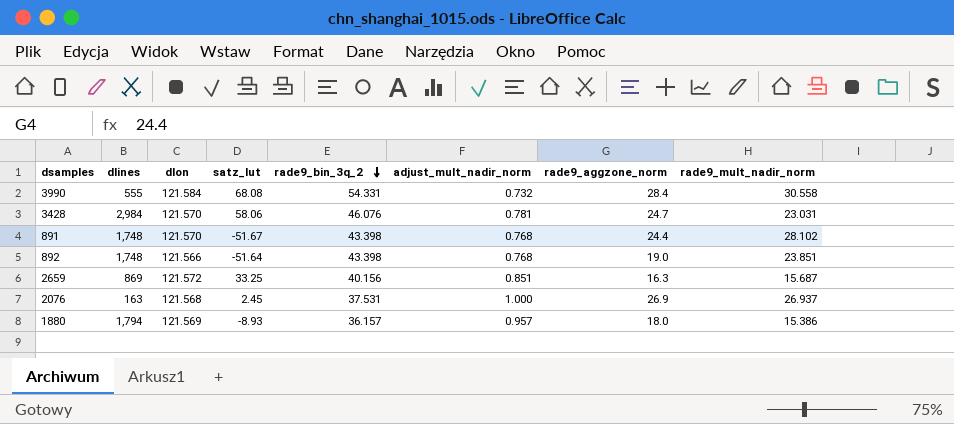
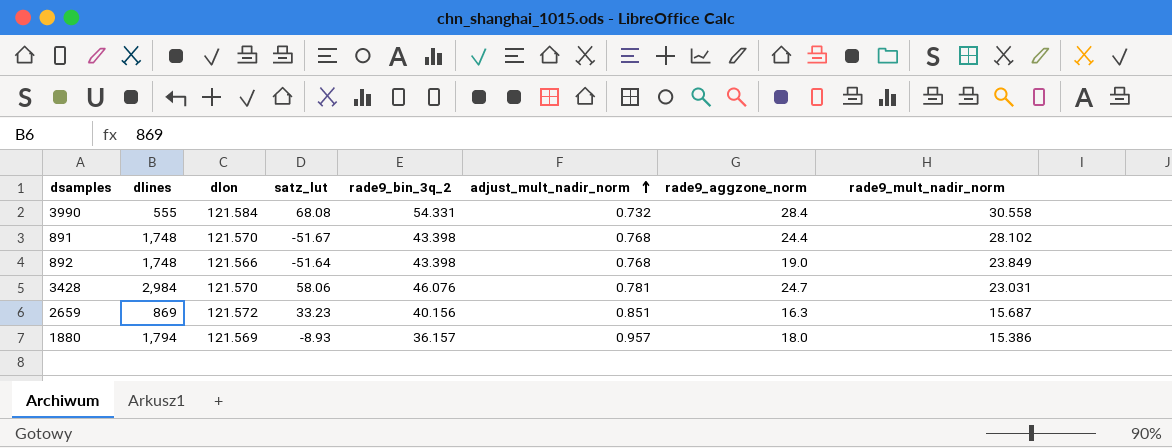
row order: rade9_bin_3q_2 descending -> adjust_mult_nadir_norm ascending
row 2076: 163 | 121.568 | 2.45 | 37.531 | 1.000 | 26.9 | 26.937 -> none
892 | rade9_mult_nadir_norm: 23.851 -> 23.849
2659 | satz_lut: 33.25 -> 33.23

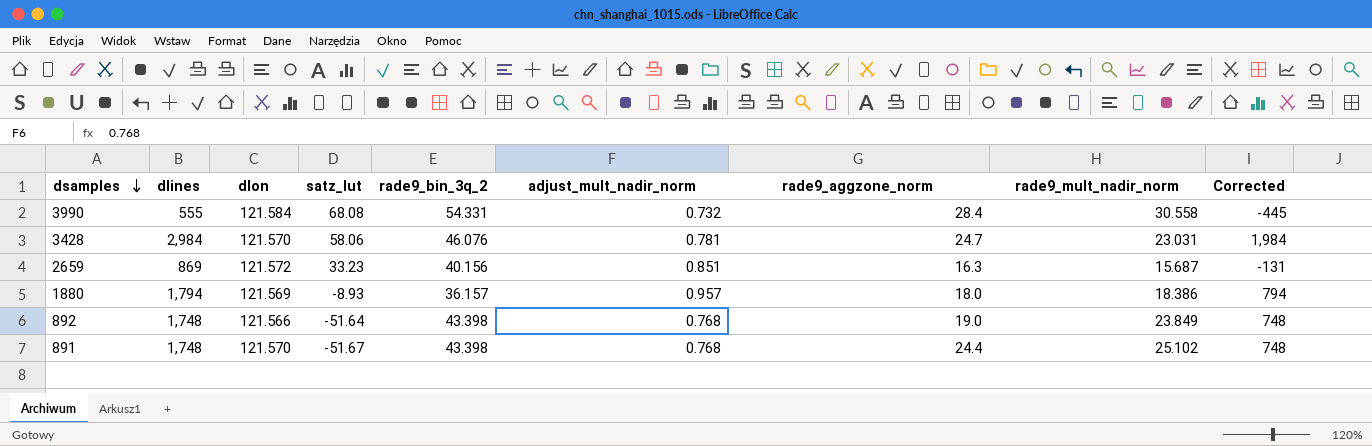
row order: adjust_mult_nadir_norm ascending -> dsamples descending
column Corrected | formula: none -> [dlines] - 1000
1880 | rade9_mult_nadir_norm: 15.386 -> 18.386
891 | rade9_mult_nadir_norm: 28.102 -> 25.102

